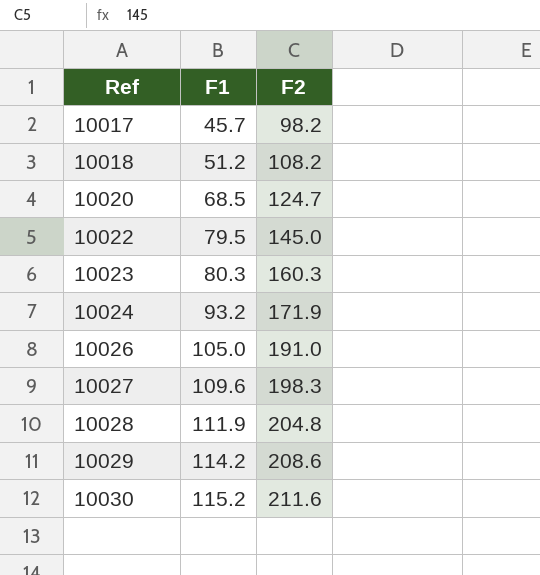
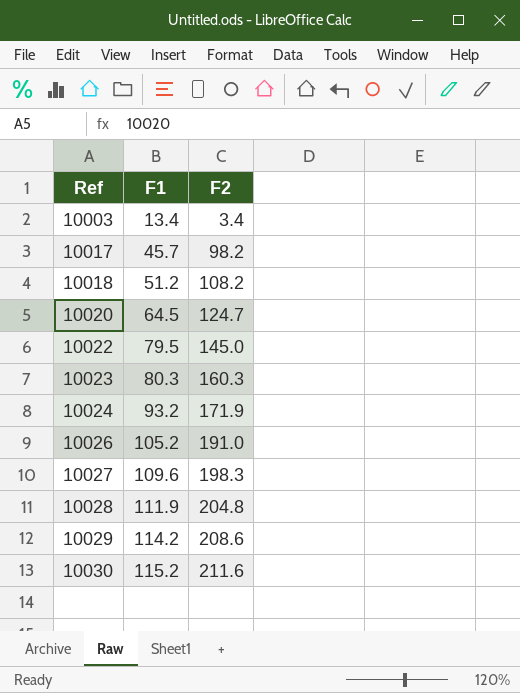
row 10003: none -> 13.4 | 3.4
10020 | F1: 68.5 -> 64.5
10026 | F1: 105.0 -> 105.2

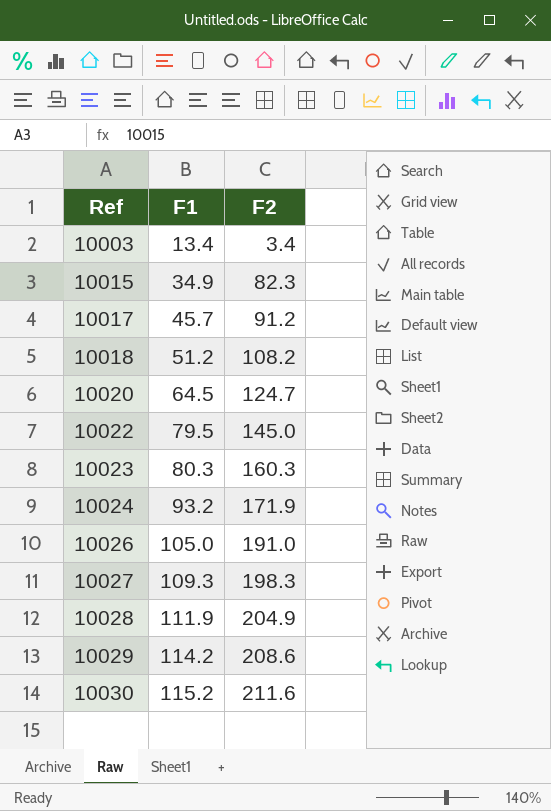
row 10015: none -> 34.9 | 82.3
10017 | F2: 98.2 -> 91.2
10026 | F1: 105.2 -> 105.0
10027 | F1: 109.6 -> 109.3
10028 | F2: 204.8 -> 204.9

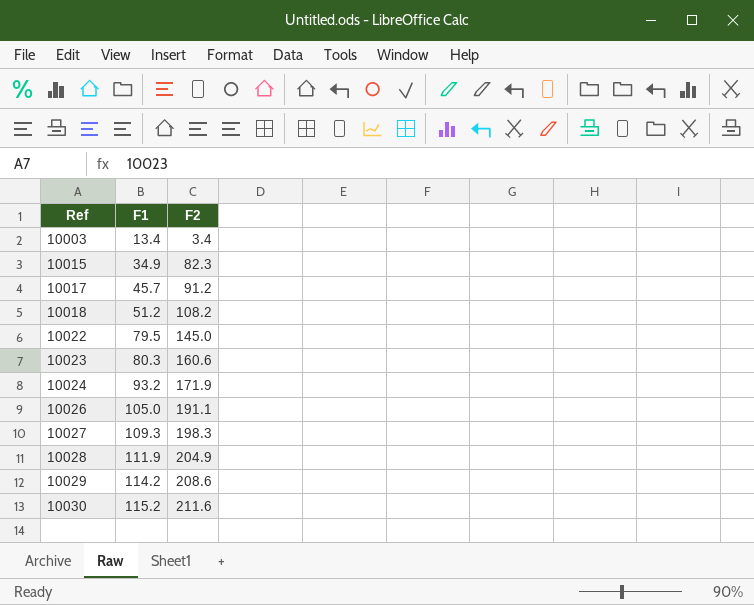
row 10020: 64.5 | 124.7 -> none
10023 | F2: 160.3 -> 160.6
10026 | F2: 191.0 -> 191.1

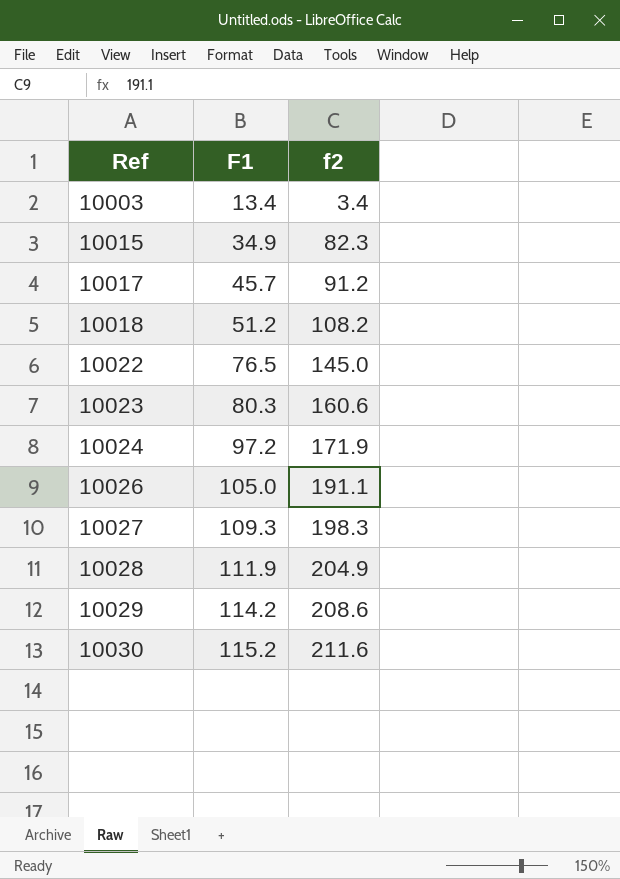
column name: F2 -> f2
10022 | F1: 79.5 -> 76.5
10024 | F1: 93.2 -> 97.2

